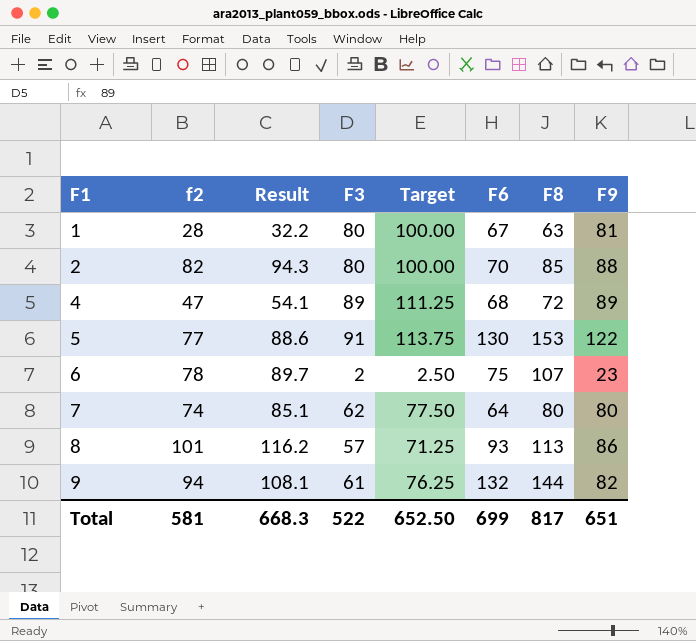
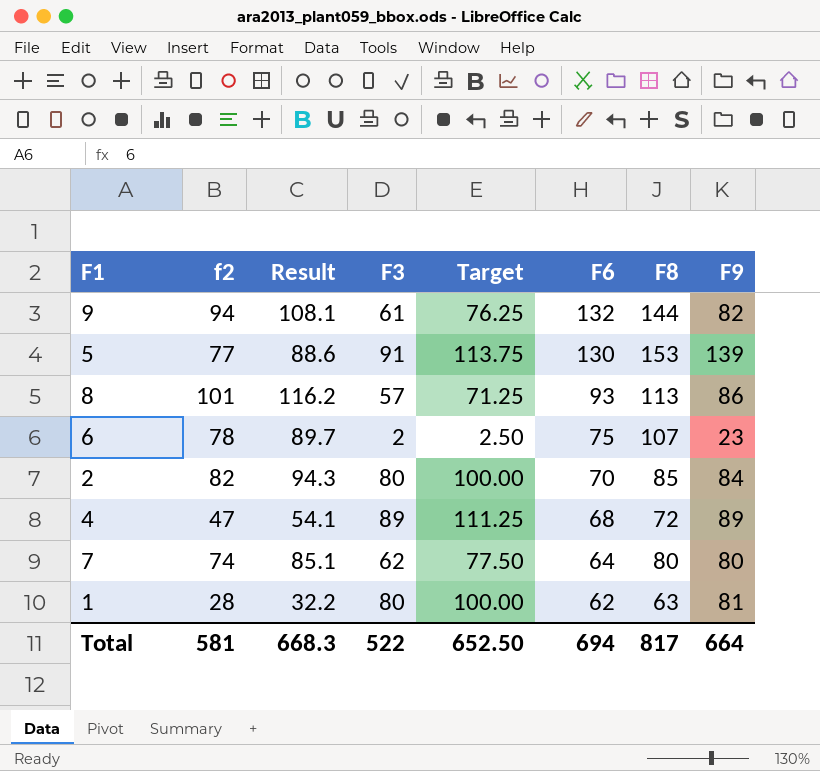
row order: F1 ascending -> F6 descending
5 | F9: 122 -> 139
2 | F9: 88 -> 84
1 | F6: 67 -> 62
Total | F6: 699 -> 694
Total | F9: 651 -> 664

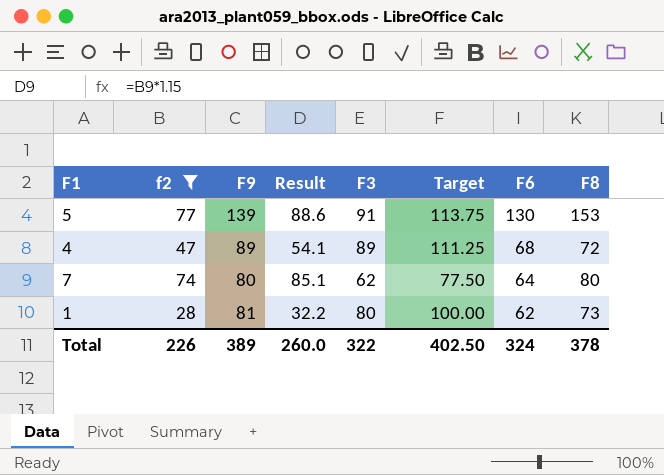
filter: none -> f2 <= 77
column F9 | position: 8 -> 3
1 | F8: 63 -> 73
Total | f2: 581 -> 226
Total | F9: 664 -> 389
Total | Result: 668.3 -> 260.0
Total | F3: 522 -> 322
Total | Target: 652.50 -> 402.50
Total | F6: 694 -> 324
Total | F8: 817 -> 378

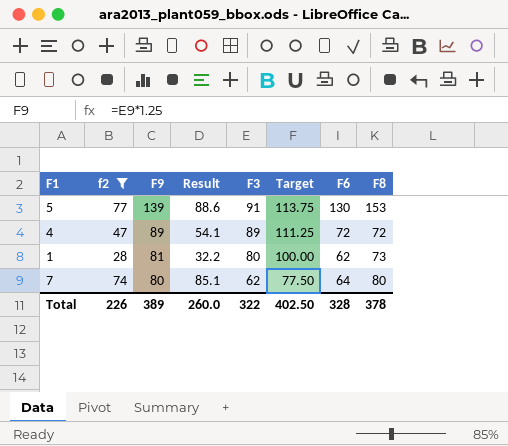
row order: F6 descending -> F9 descending
4 | F6: 68 -> 72
Total | F6: 324 -> 328

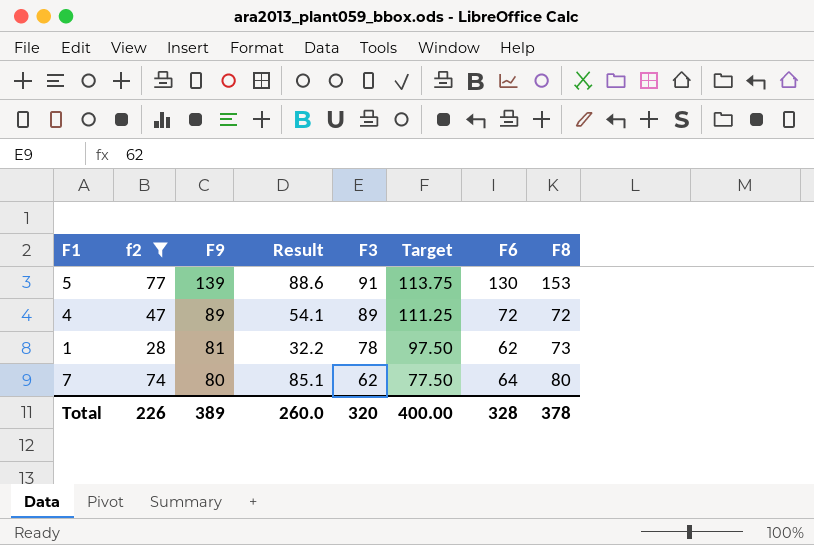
1 | F3: 80 -> 78
1 | Target: 100.00 -> 97.50
Total | F3: 322 -> 320
Total | Target: 402.50 -> 400.00

